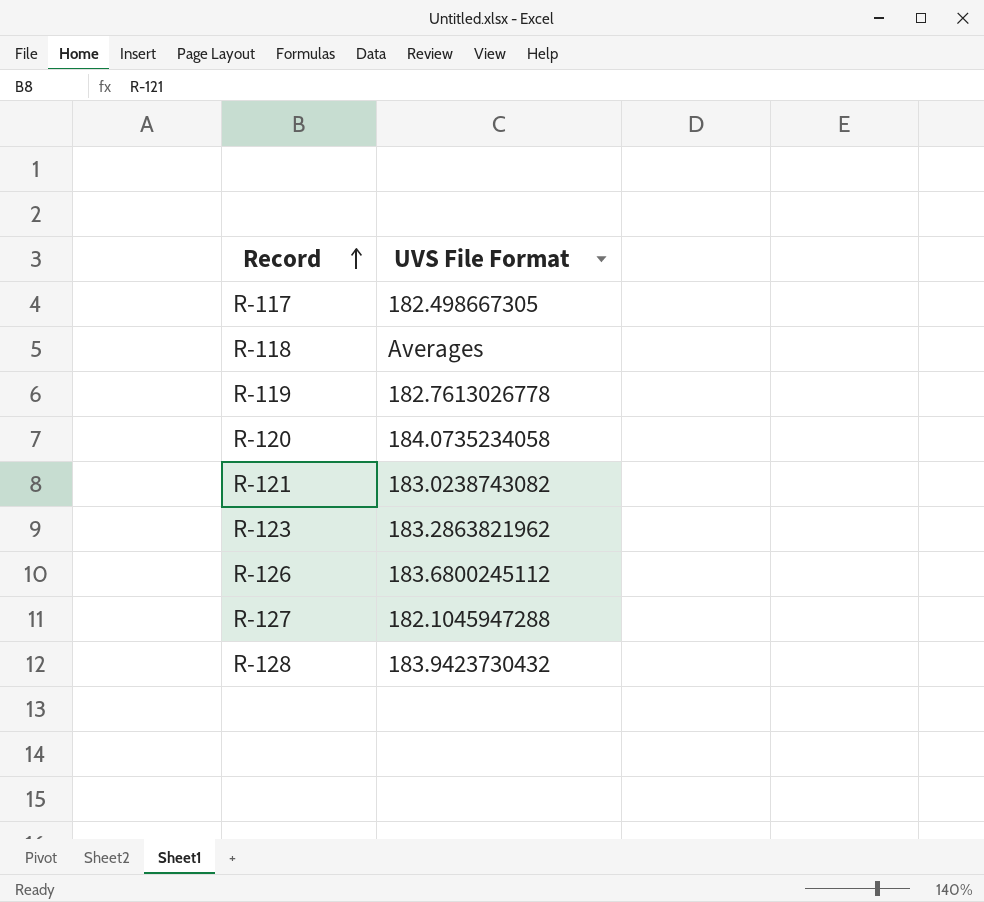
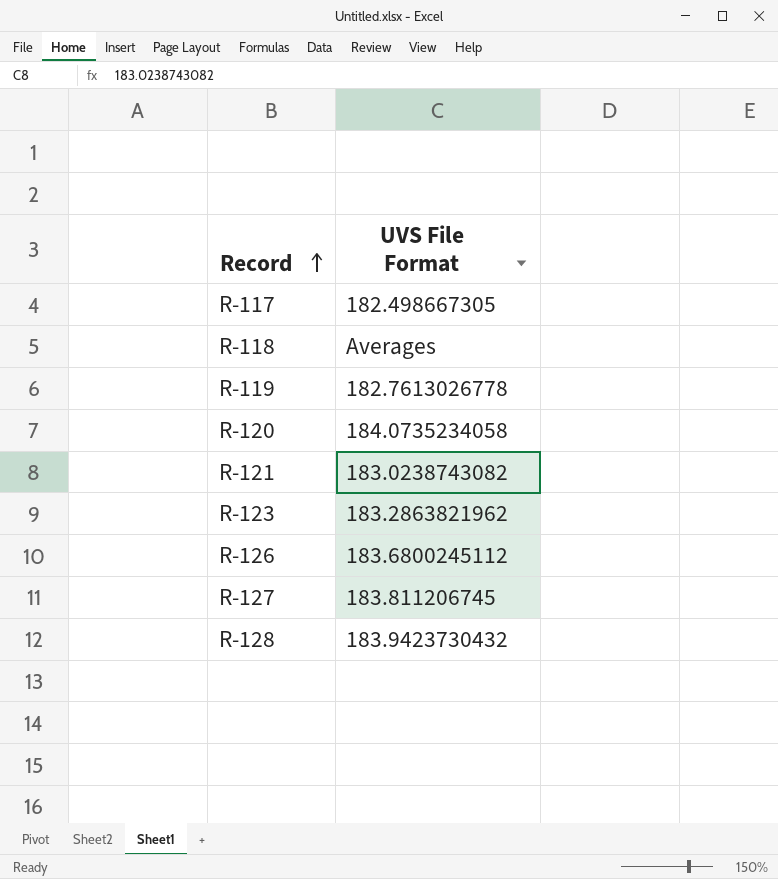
R-127 | UVS File Format: 182.1045947288 -> 183.811206745

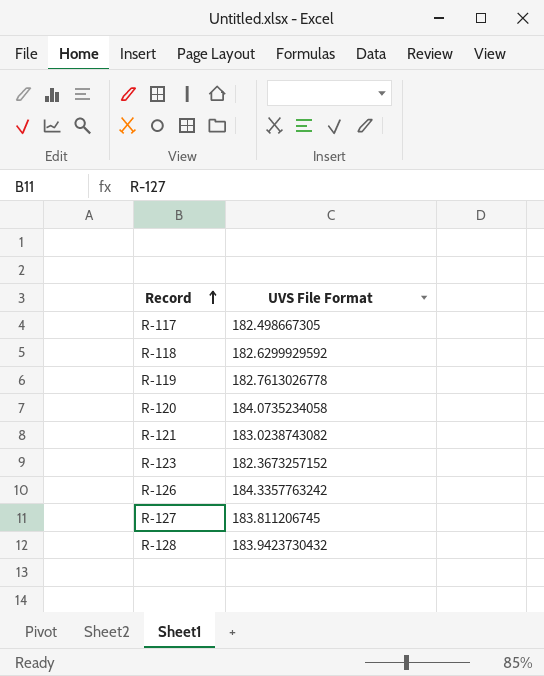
R-118 | UVS File Format: Averages -> 182.6299929592
R-123 | UVS File Format: 183.2863821962 -> 182.3673257152
R-126 | UVS File Format: 183.6800245112 -> 184.3357763242

